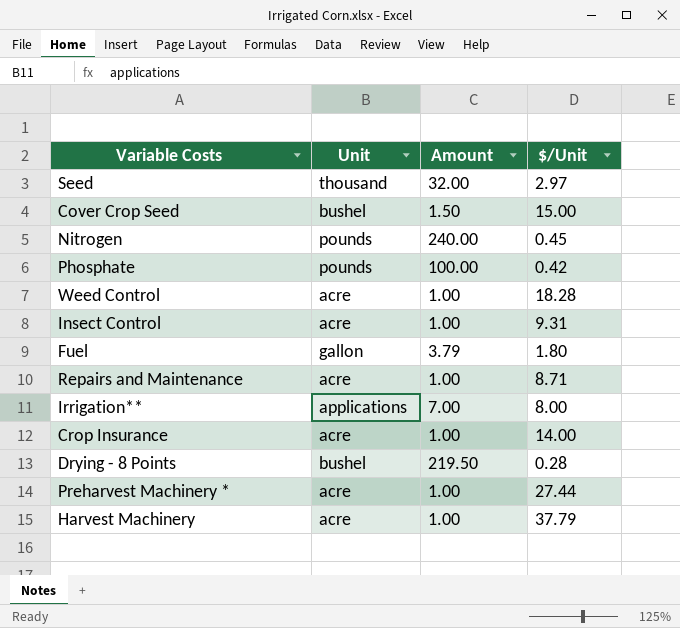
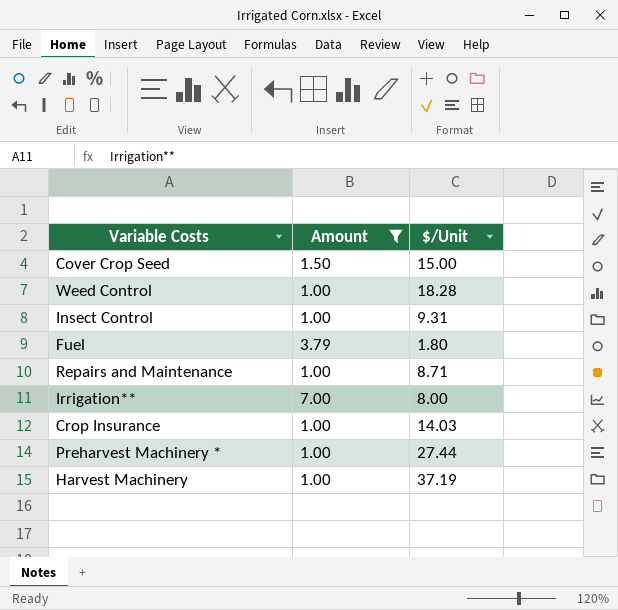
filter: none -> Amount <= 7.00
column Unit | position: 2 -> none
Crop Insurance | $/Unit: 14.00 -> 14.03
Harvest Machinery | $/Unit: 37.79 -> 37.19

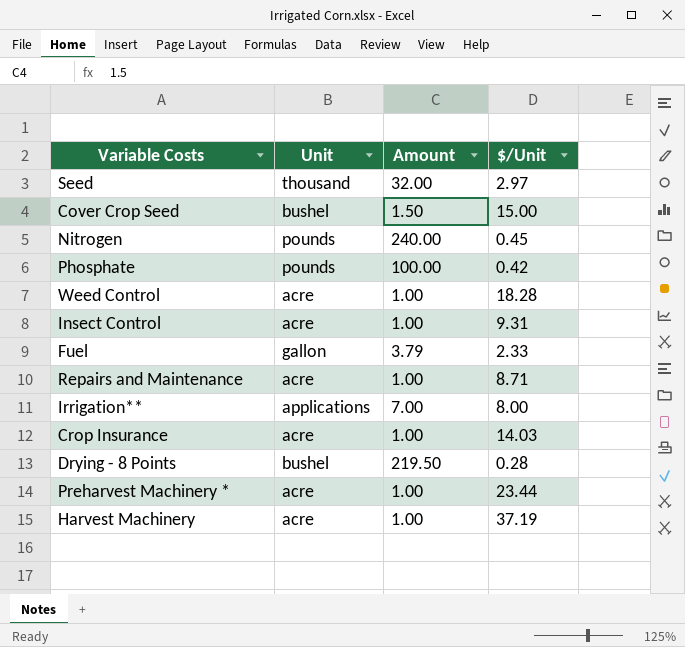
filter: Amount <= 7.00 -> none
column Unit | position: none -> 2
Fuel | $/Unit: 1.80 -> 2.33
Preharvest Machinery * | $/Unit: 27.44 -> 23.44

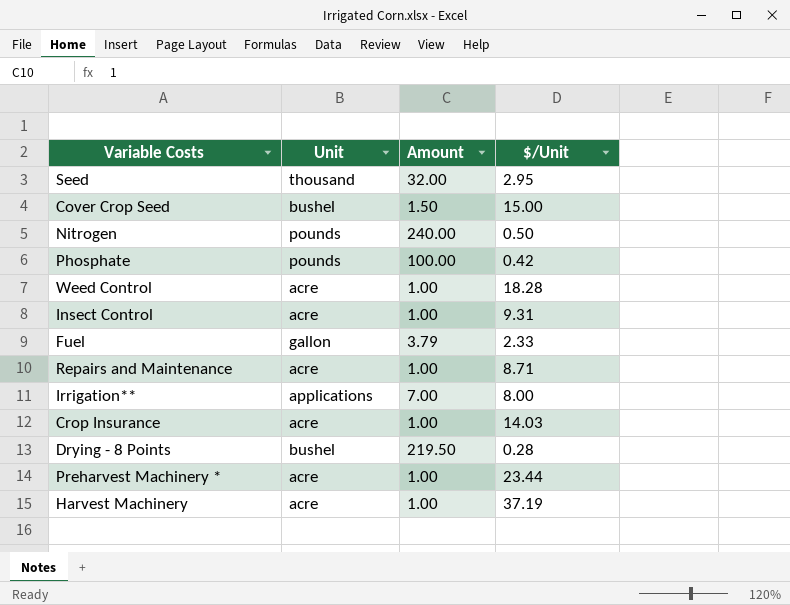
Seed | $/Unit: 2.97 -> 2.95
Nitrogen | $/Unit: 0.45 -> 0.50

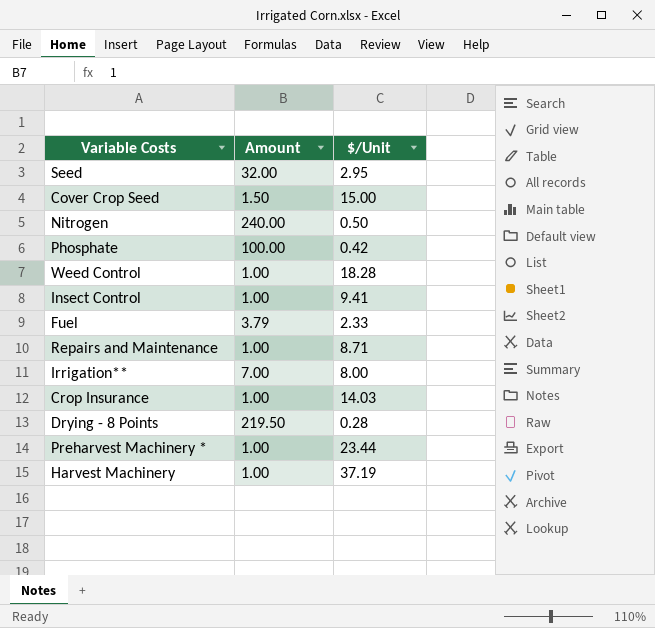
column Unit | position: 2 -> none
Insect Control | $/Unit: 9.31 -> 9.41

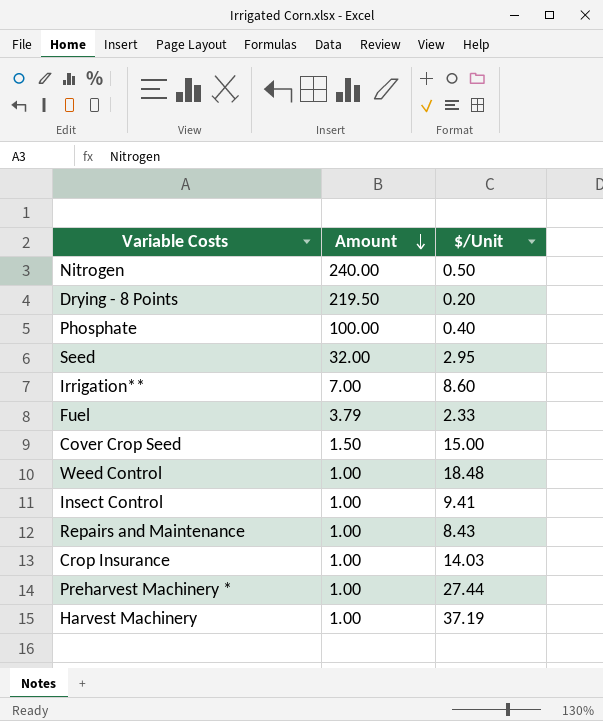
row order: none -> Amount descending
Drying - 8 Points | $/Unit: 0.28 -> 0.20
Phosphate | $/Unit: 0.42 -> 0.40
Irrigation** | $/Unit: 8.00 -> 8.60
Weed Control | $/Unit: 18.28 -> 18.48
Repairs and Maintenance | $/Unit: 8.71 -> 8.43
Preharvest Machinery * | $/Unit: 23.44 -> 27.44

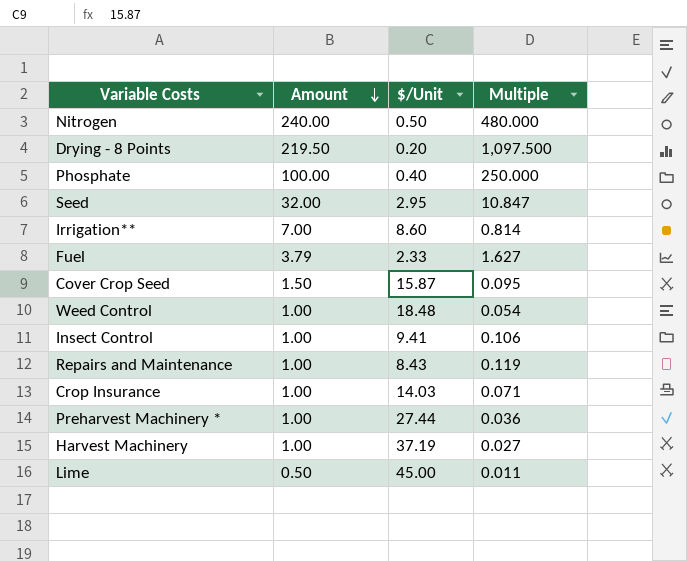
column Multiple | formula: none -> [Amount] / [$/Unit]
Cover Crop Seed | $/Unit: 15.00 -> 15.87
row Lime: none -> 0.50 | 45.00 | 0.011

